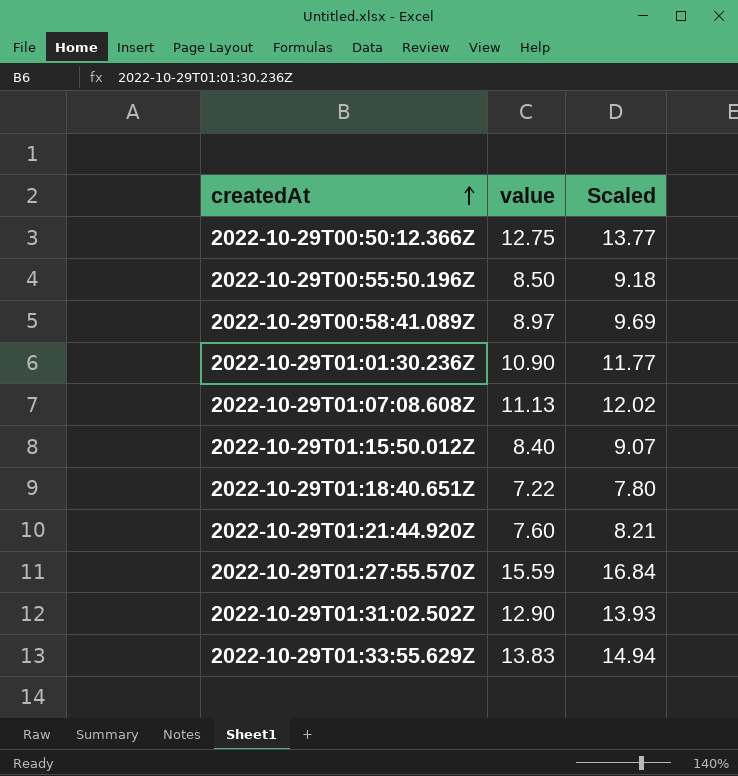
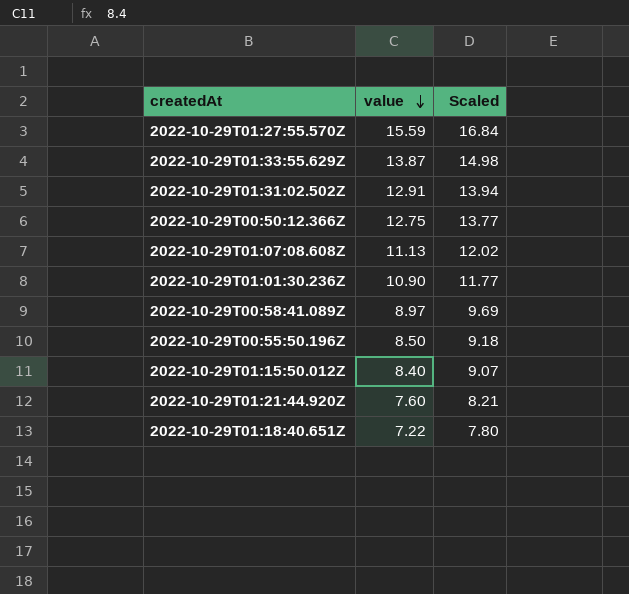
row order: createdAt ascending -> value descending
2022-10-29T01:33:55.629Z | value: 13.83 -> 13.87
2022-10-29T01:33:55.629Z | Scaled: 14.94 -> 14.98
2022-10-29T01:31:02.502Z | value: 12.90 -> 12.91
2022-10-29T01:31:02.502Z | Scaled: 13.93 -> 13.94

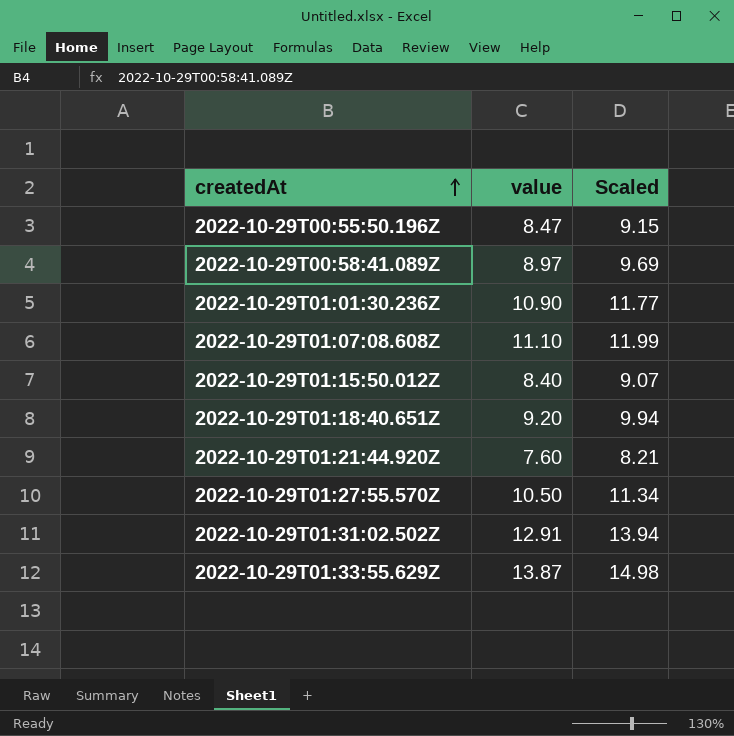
row order: value descending -> createdAt ascending
row 2022-10-29T00:50:12.366Z: 12.75 | 13.77 -> none
2022-10-29T00:55:50.196Z | value: 8.50 -> 8.47
2022-10-29T00:55:50.196Z | Scaled: 9.18 -> 9.15
2022-10-29T01:07:08.608Z | value: 11.13 -> 11.10
2022-10-29T01:07:08.608Z | Scaled: 12.02 -> 11.99
2022-10-29T01:18:40.651Z | value: 7.22 -> 9.20
2022-10-29T01:18:40.651Z | Scaled: 7.80 -> 9.94
2022-10-29T01:27:55.570Z | value: 15.59 -> 10.50
2022-10-29T01:27:55.570Z | Scaled: 16.84 -> 11.34

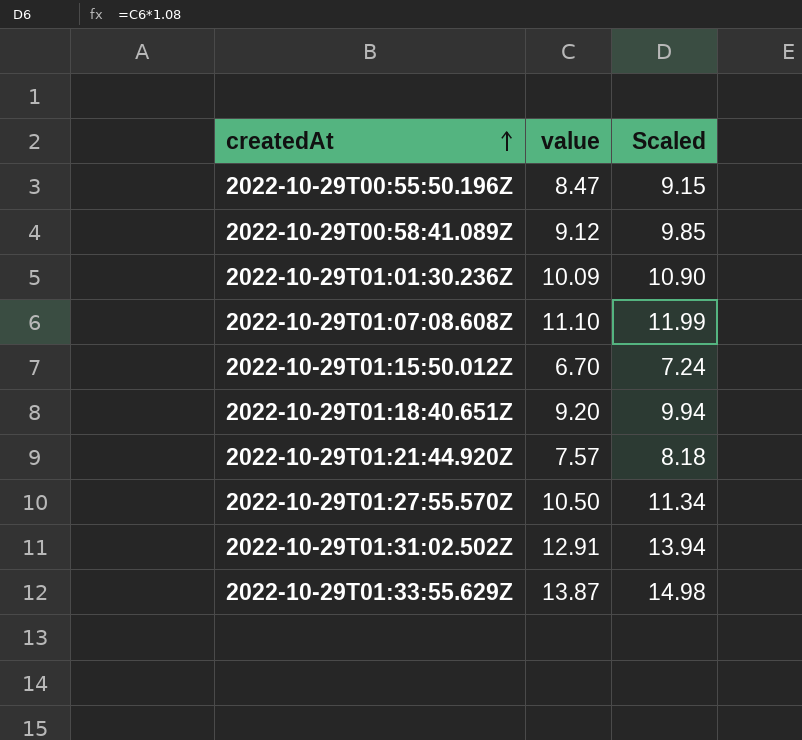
2022-10-29T00:58:41.089Z | value: 8.97 -> 9.12
2022-10-29T00:58:41.089Z | Scaled: 9.69 -> 9.85
2022-10-29T01:01:30.236Z | value: 10.90 -> 10.09
2022-10-29T01:01:30.236Z | Scaled: 11.77 -> 10.90
2022-10-29T01:15:50.012Z | value: 8.40 -> 6.70
2022-10-29T01:15:50.012Z | Scaled: 9.07 -> 7.24
2022-10-29T01:21:44.920Z | value: 7.60 -> 7.57
2022-10-29T01:21:44.920Z | Scaled: 8.21 -> 8.18

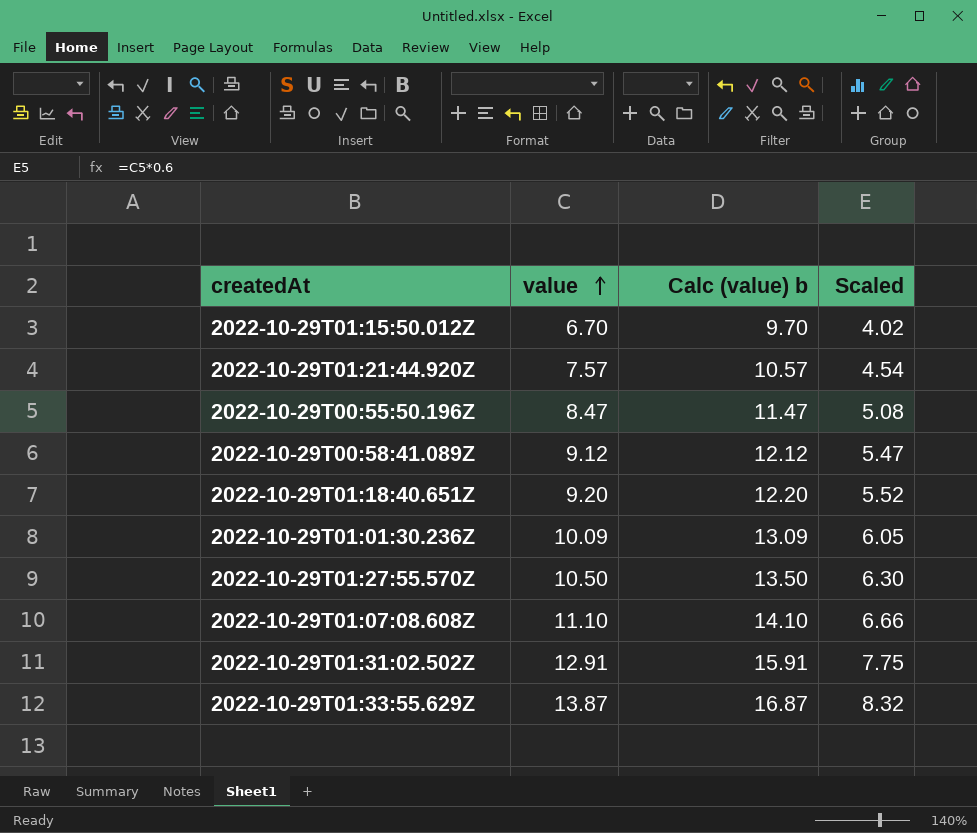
row order: createdAt ascending -> value ascending
column Calc (value) b | formula: none -> [value] + 3
column Scaled | formula: [value] * 1.08 -> [value] * 0.6

